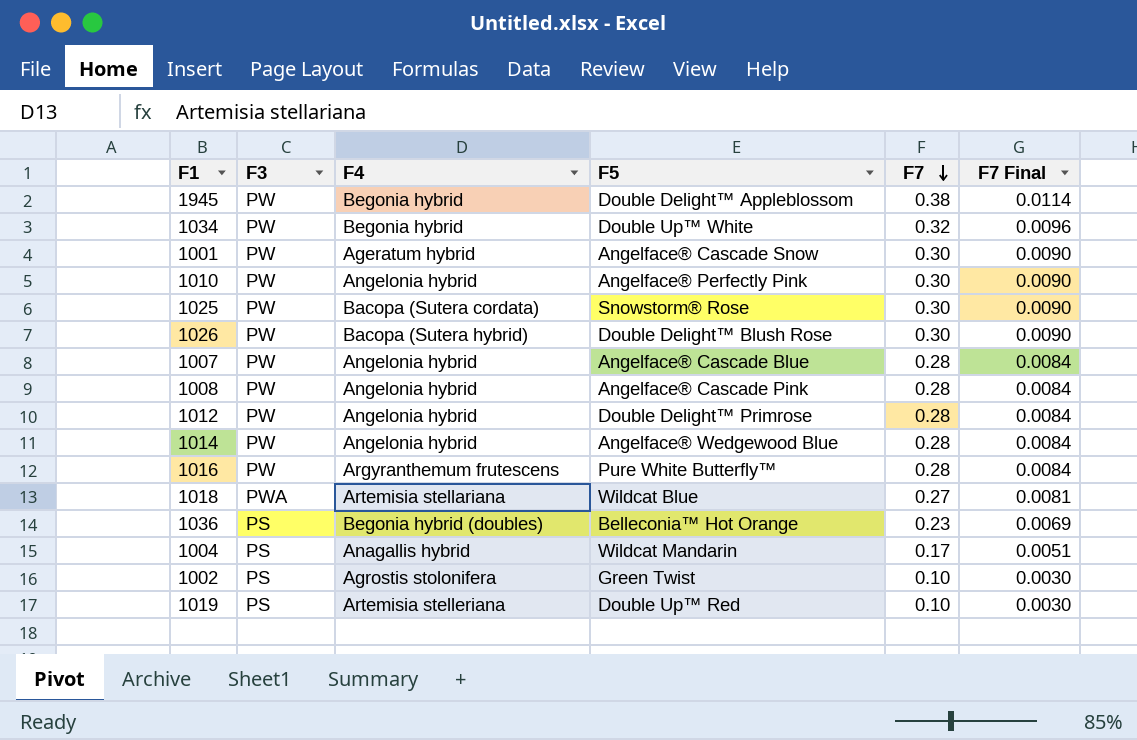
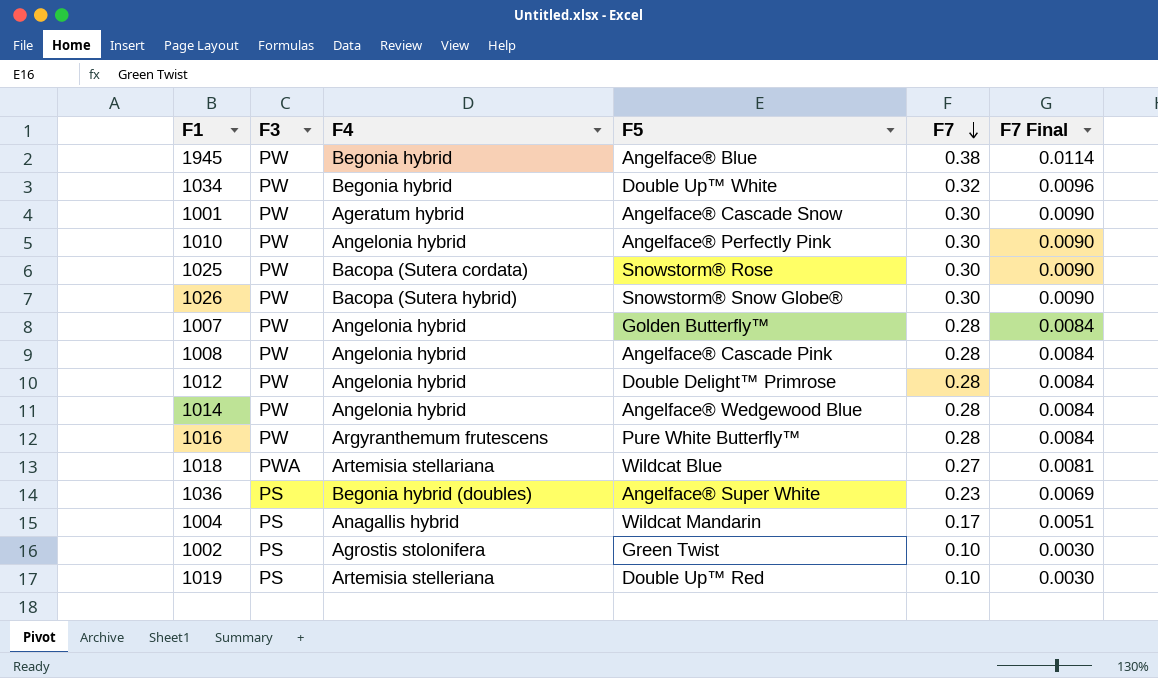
1945 | F5: Double Delight™ Appleblossom -> Angelface® Blue
1026 | F5: Double Delight™ Blush Rose -> Snowstorm® Snow Globe®
1007 | F5: Angelface® Cascade Blue -> Golden Butterfly™
1036 | F5: Belleconia™ Hot Orange -> Angelface® Super White

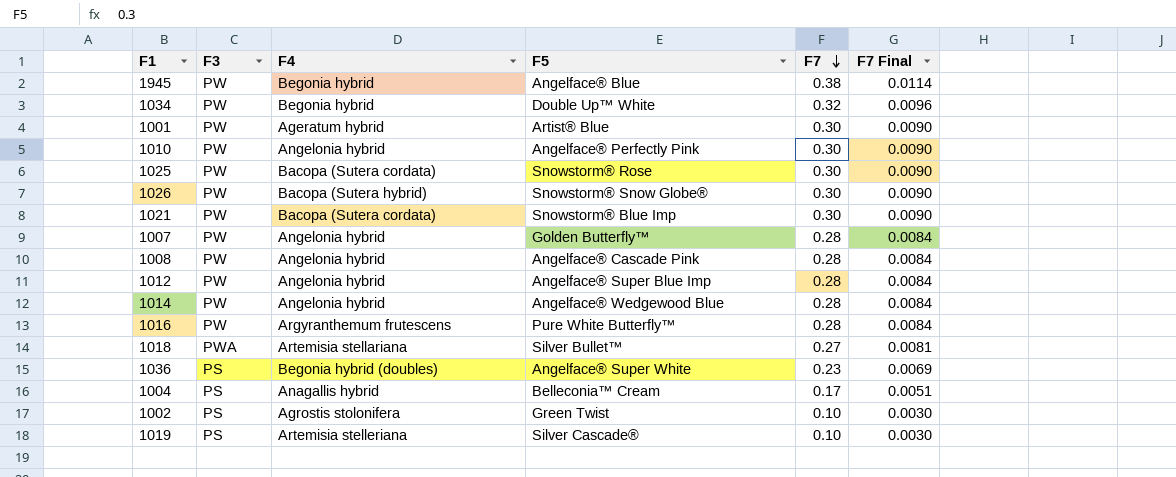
1001 | F5: Angelface® Cascade Snow -> Artist® Blue
row 1021: none -> PW | Bacopa (Sutera cordata) | Snowstorm® Blue Imp | 0.30 | 0.0090
1012 | F5: Double Delight™ Primrose -> Angelface® Super Blue Imp
1018 | F5: Wildcat Blue -> Silver Bullet™
1004 | F5: Wildcat Mandarin -> Belleconia™ Cream
1019 | F5: Double Up™ Red -> Silver Cascade®

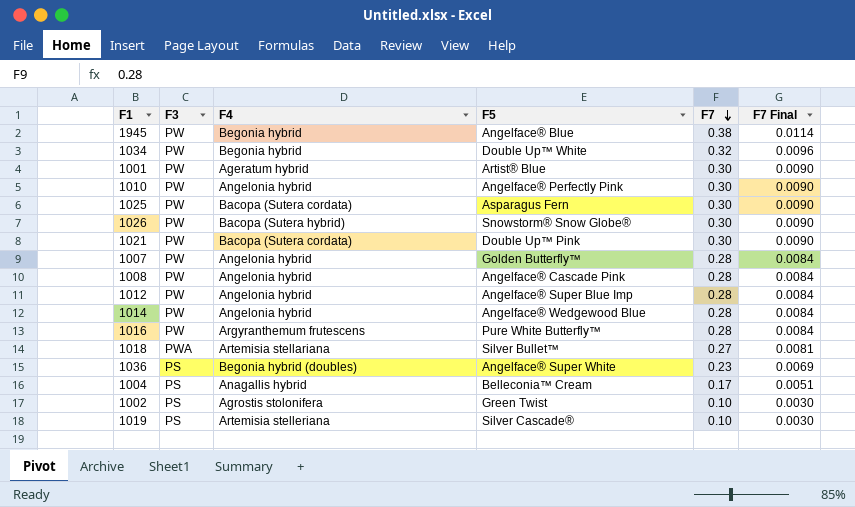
1025 | F5: Snowstorm® Rose -> Asparagus Fern
1021 | F5: Snowstorm® Blue Imp -> Double Up™ Pink

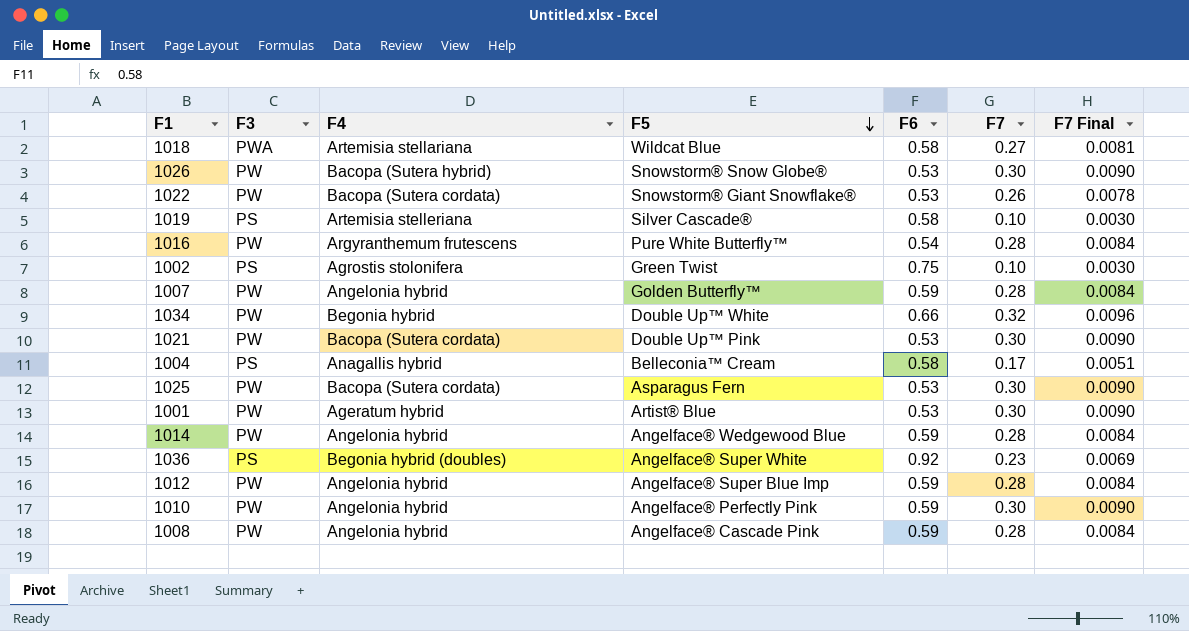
row order: F7 descending -> F5 descending
column F6 | position: none -> 5
row 1945: PW | Begonia hybrid | Angelface® Blue | 0.38 | 0.0114 -> none
1018 | F5: Silver Bullet™ -> Wildcat Blue
row 1022: none -> PW | Bacopa (Sutera cordata) | Snowstorm® Giant Snowflake® | 0.53 | 0.26 | 0.0078

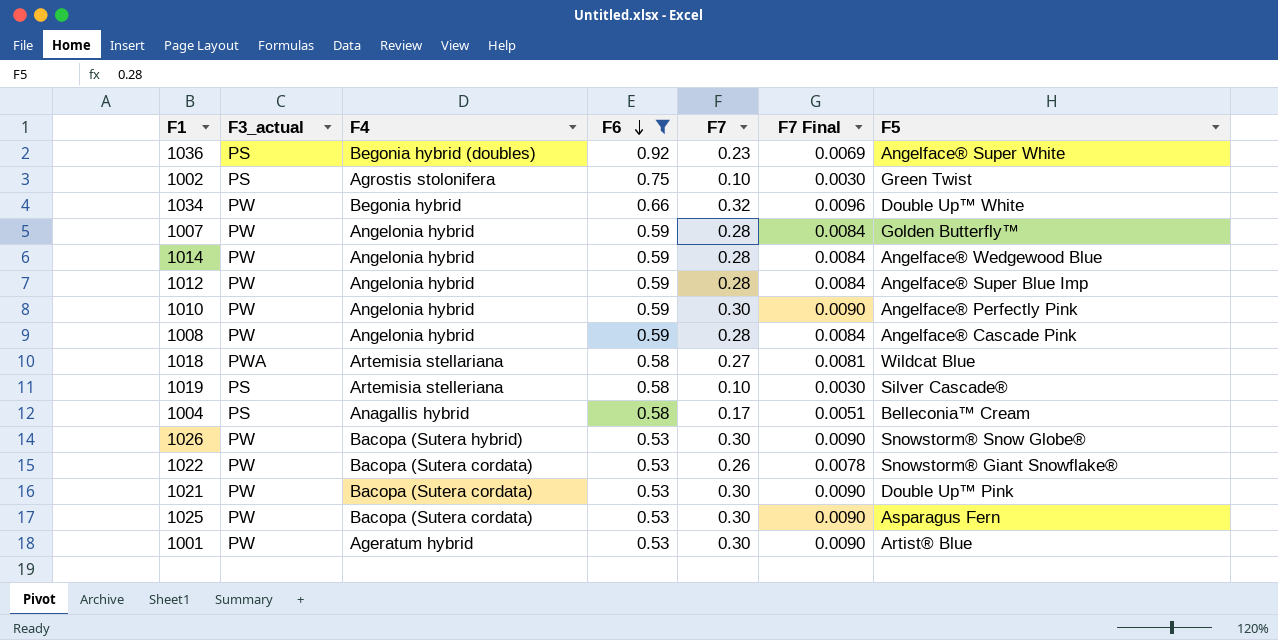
filter: none -> F6 != 0.54
row order: F5 descending -> F6 descending
column name: F3 -> F3_actual
column F5 | position: 4 -> 7

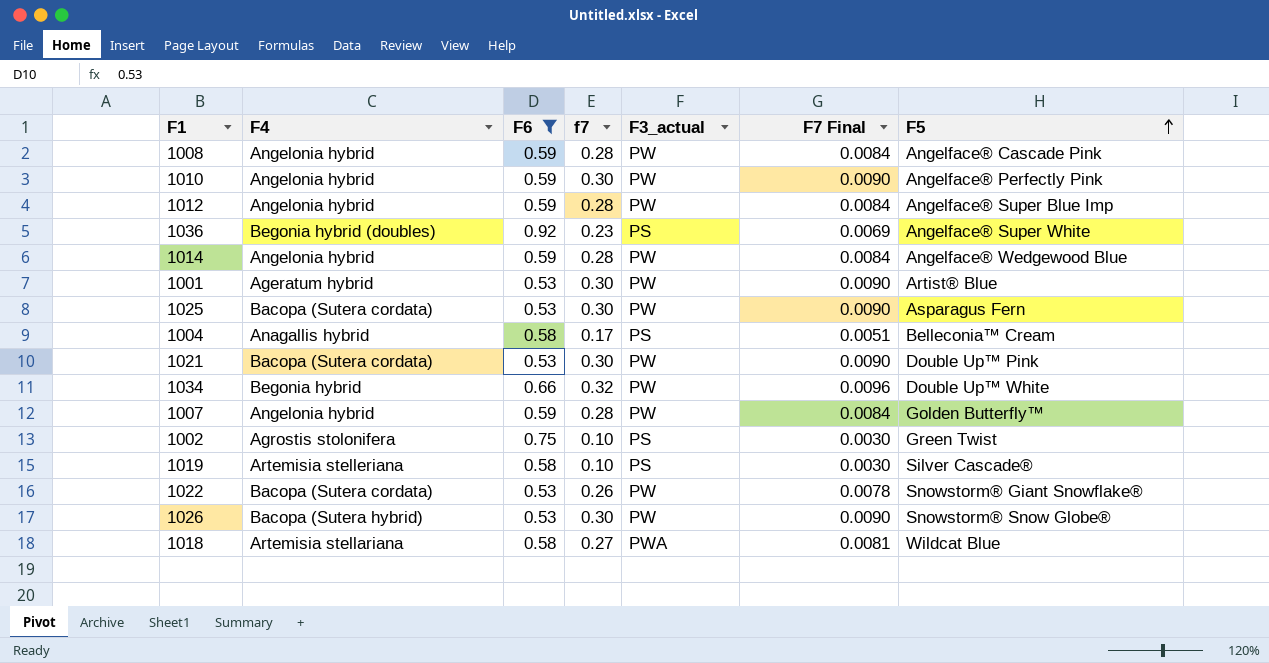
row order: F6 descending -> F5 ascending
column name: F7 -> f7
column F3_actual | position: 2 -> 5

